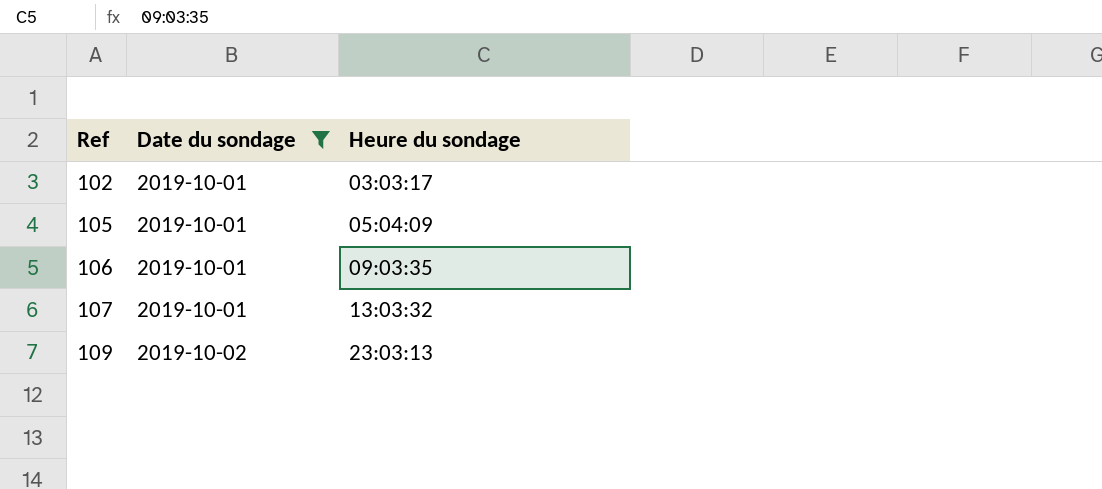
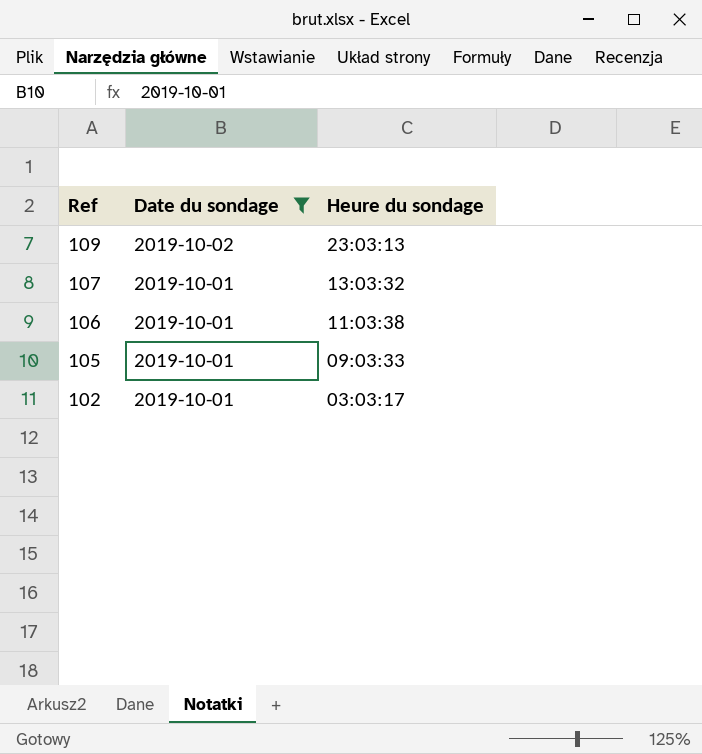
row order: Ref ascending -> Ref descending
106 | Heure du sondage: 09:03:35 -> 11:03:38
105 | Heure du sondage: 05:04:09 -> 09:03:33

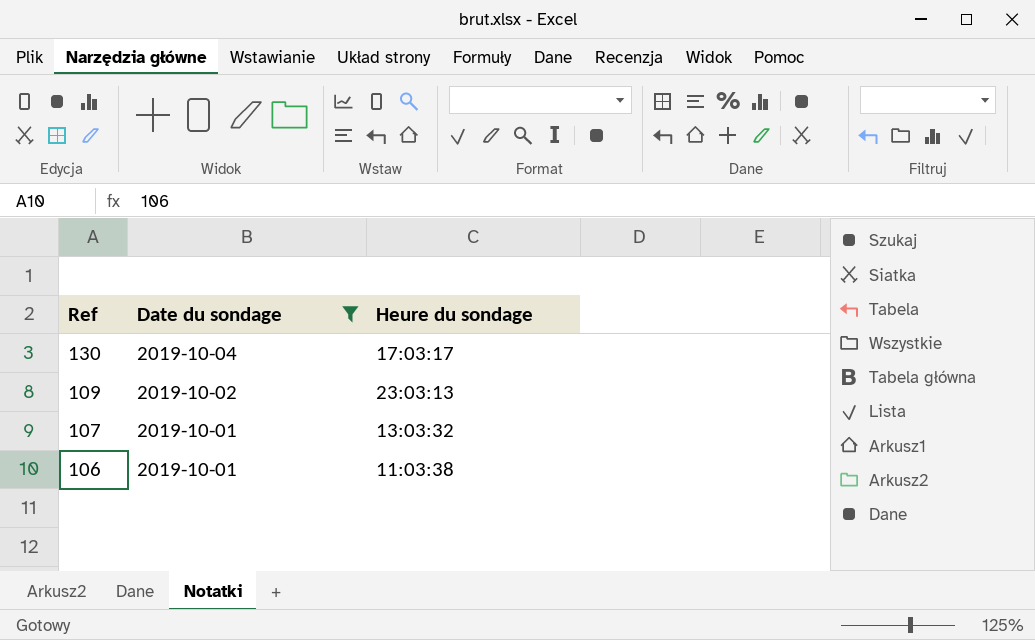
row 105: 2019-10-01 | 09:03:33 -> none
row 102: 2019-10-01 | 03:03:17 -> none
row 130: none -> 2019-10-04 | 17:03:17

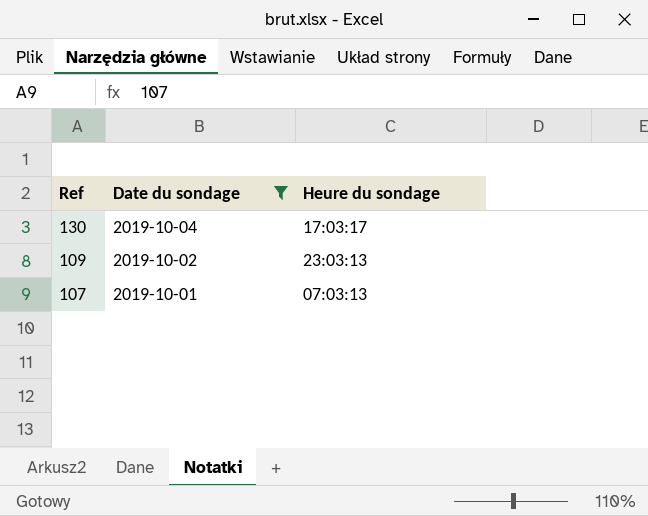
row 106: 2019-10-01 | 11:03:38 -> none
107 | Heure du sondage: 13:03:32 -> 07:03:13

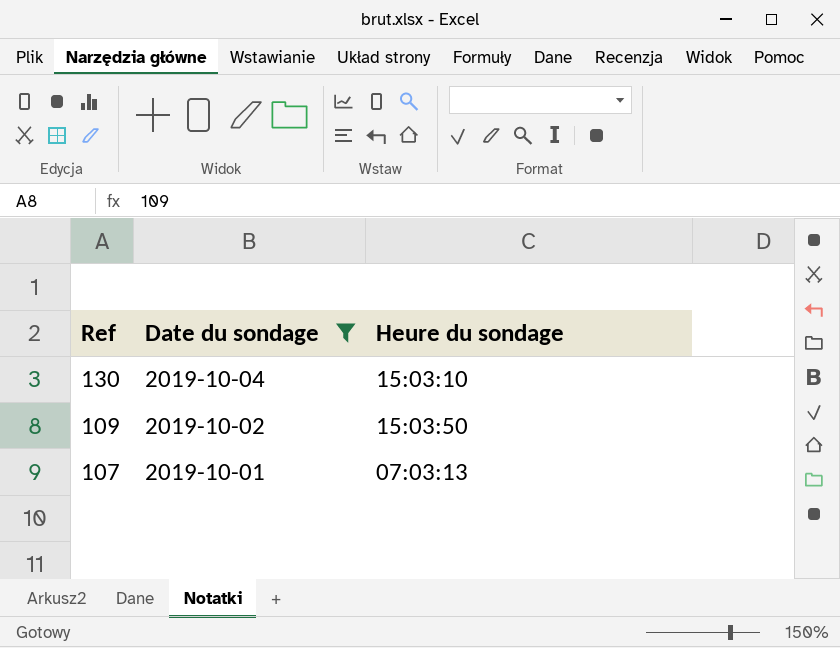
130 | Heure du sondage: 17:03:17 -> 15:03:10
109 | Heure du sondage: 23:03:13 -> 15:03:50

